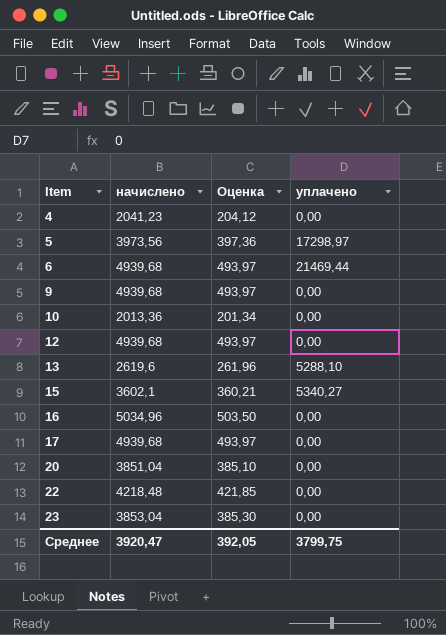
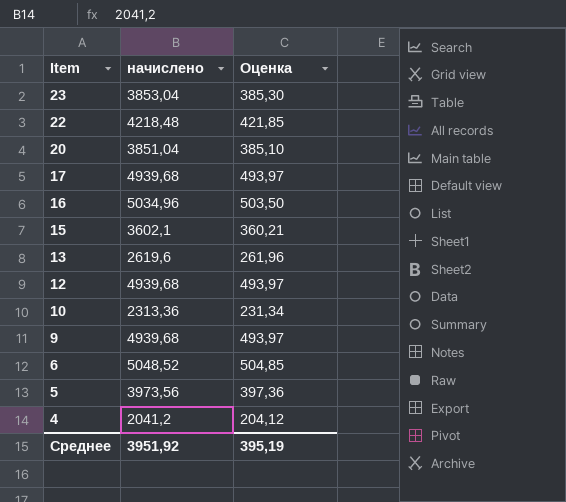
row order: Item ascending -> Item descending
column уплачено | position: 4 -> none
10 | начислено: 2013,36 -> 2313,36
10 | Оценка: 201,34 -> 231,34
6 | начислено: 4939,68 -> 5048,52
6 | Оценка: 493,97 -> 504,85
4 | начислено: 2041,23 -> 2041,2
Среднее | начислено: 3920,47 -> 3951,92
Среднее | Оценка: 392,05 -> 395,19

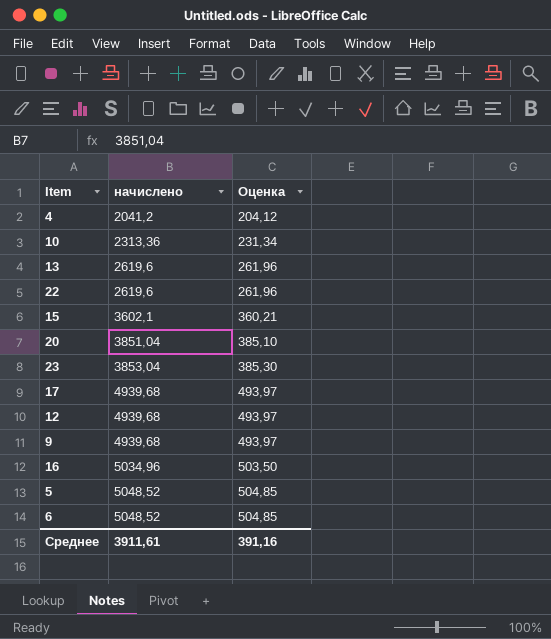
row order: Item descending -> начислено ascending
22 | начислено: 4218,48 -> 2619,6
22 | Оценка: 421,85 -> 261,96
5 | начислено: 3973,56 -> 5048,52
5 | Оценка: 397,36 -> 504,85
Среднее | начислено: 3951,92 -> 3911,61
Среднее | Оценка: 395,19 -> 391,16

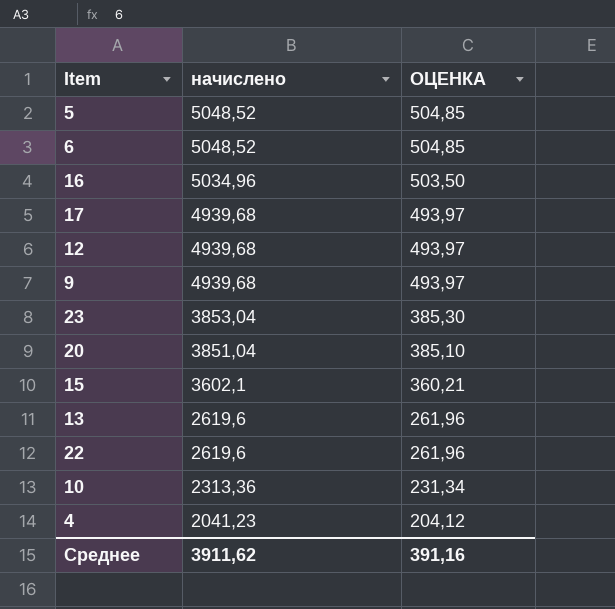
row order: начислено ascending -> начислено descending
column name: Оценка -> ОЦЕНКА
4 | начислено: 2041,2 -> 2041,23
Среднее | начислено: 3911,61 -> 3911,62

